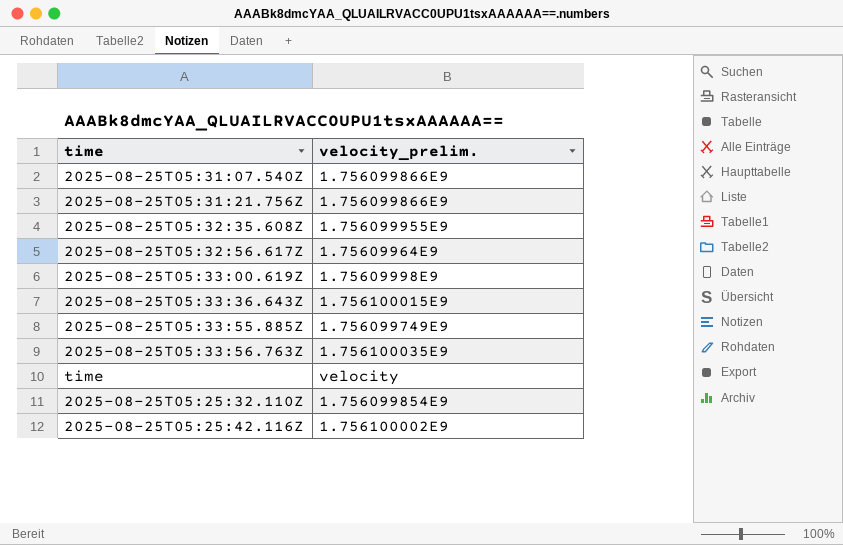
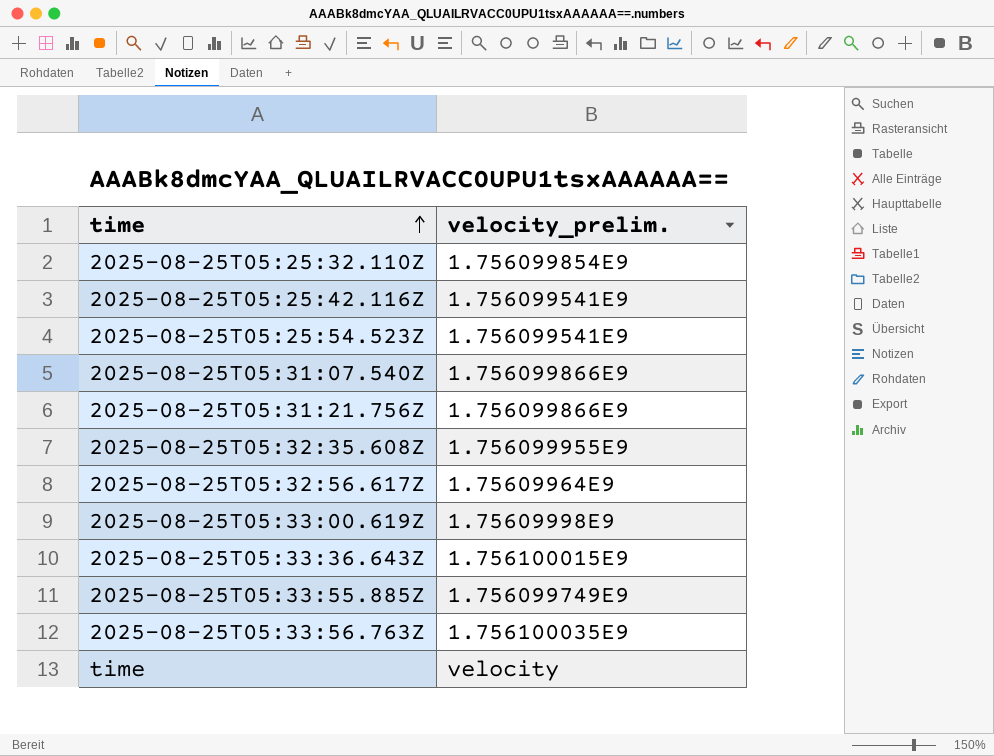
row order: none -> time ascending
2025-08-25T05:25:42.116Z | velocity_prelim.: 1.756100002E9 -> 1.756099541E9
row 2025-08-25T05:25:54.523Z: none -> 1.756099541E9

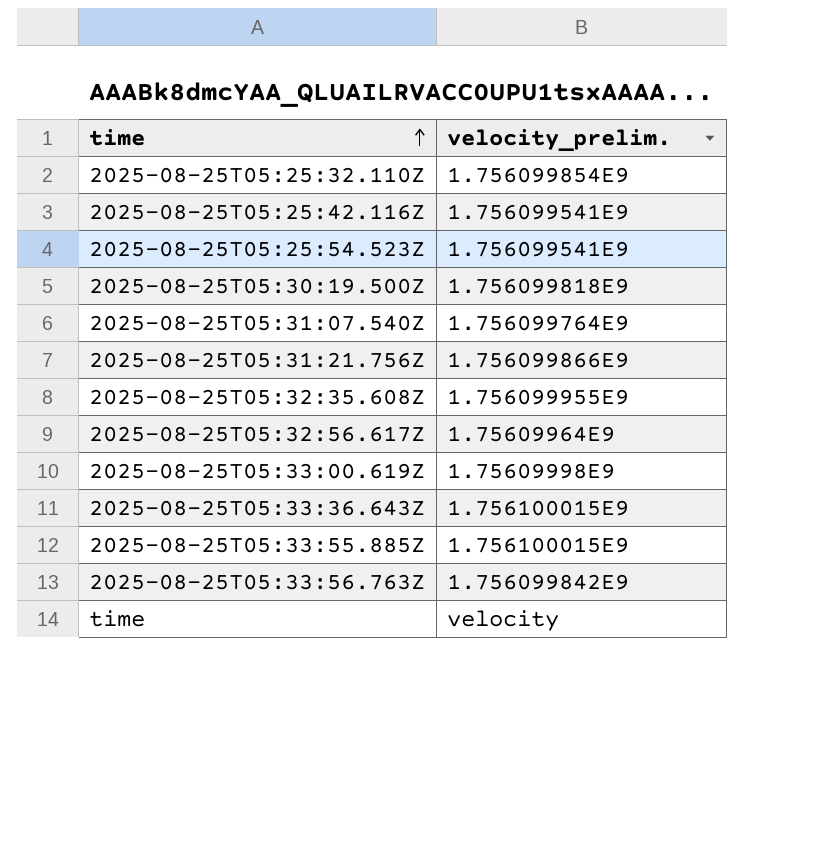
row 2025-08-25T05:30:19.500Z: none -> 1.756099818E9
2025-08-25T05:31:07.540Z | velocity_prelim.: 1.756099866E9 -> 1.756099764E9
2025-08-25T05:33:55.885Z | velocity_prelim.: 1.756099749E9 -> 1.756100015E9
2025-08-25T05:33:56.763Z | velocity_prelim.: 1.756100035E9 -> 1.756099842E9

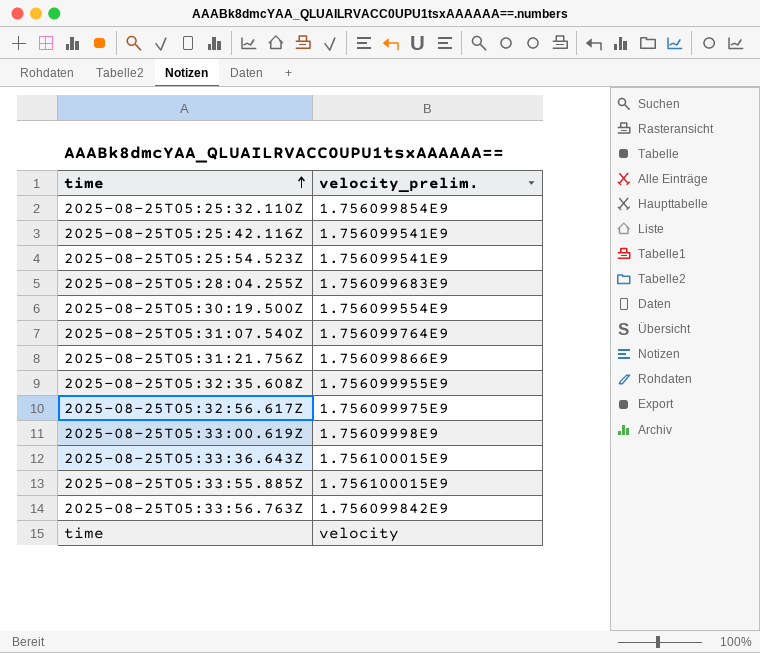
row 2025-08-25T05:28:04.255Z: none -> 1.756099683E9
2025-08-25T05:30:19.500Z | velocity_prelim.: 1.756099818E9 -> 1.756099554E9
2025-08-25T05:32:56.617Z | velocity_prelim.: 1.75609964E9 -> 1.756099975E9

